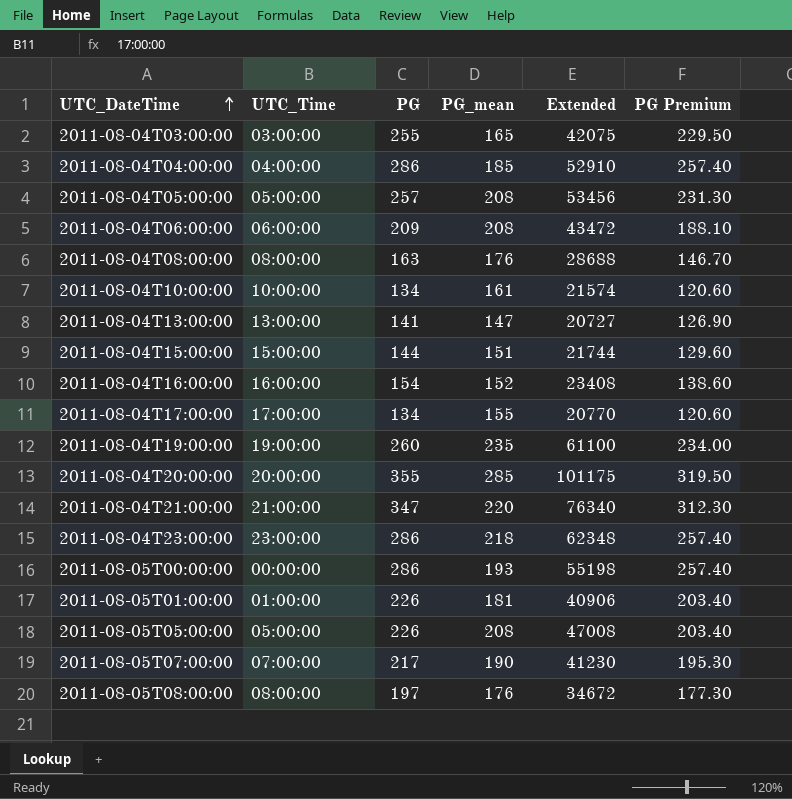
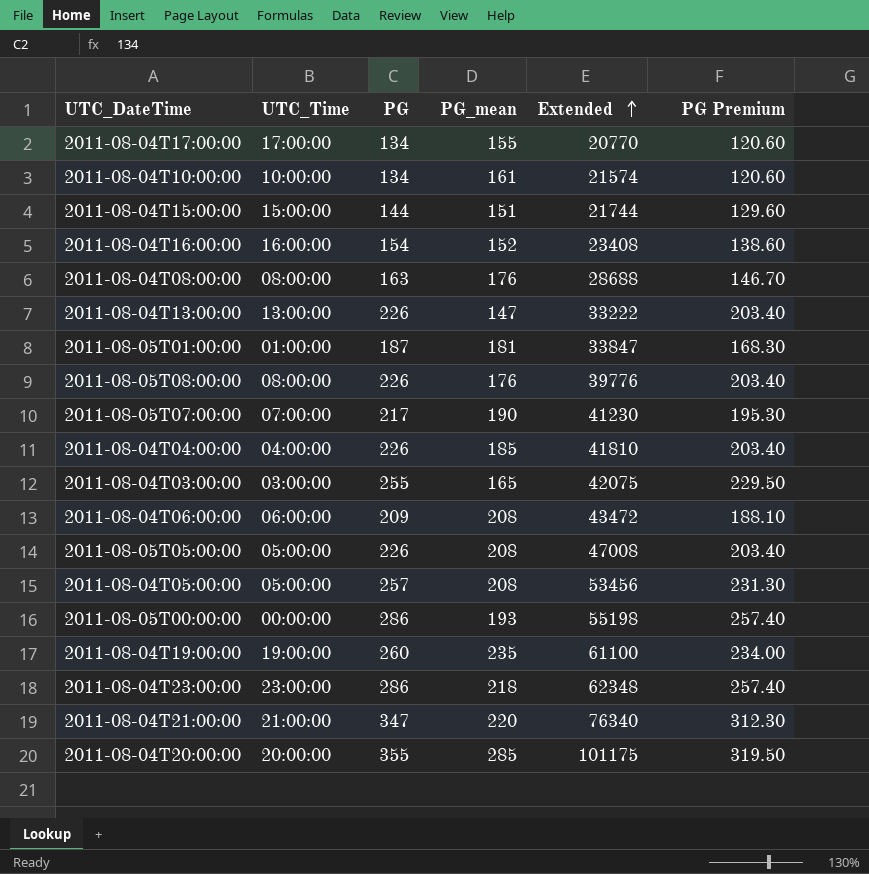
row order: UTC_DateTime ascending -> Extended ascending
2011-08-04T13:00:00 | PG: 141 -> 226
2011-08-04T13:00:00 | Extended: 20727 -> 33222
2011-08-04T13:00:00 | PG Premium: 126.90 -> 203.40
2011-08-05T01:00:00 | PG: 226 -> 187
2011-08-05T01:00:00 | Extended: 40906 -> 33847
2011-08-05T01:00:00 | PG Premium: 203.40 -> 168.30
2011-08-05T08:00:00 | PG: 197 -> 226
2011-08-05T08:00:00 | Extended: 34672 -> 39776
2011-08-05T08:00:00 | PG Premium: 177.30 -> 203.40
2011-08-04T04:00:00 | PG: 286 -> 226
2011-08-04T04:00:00 | Extended: 52910 -> 41810
2011-08-04T04:00:00 | PG Premium: 257.40 -> 203.40

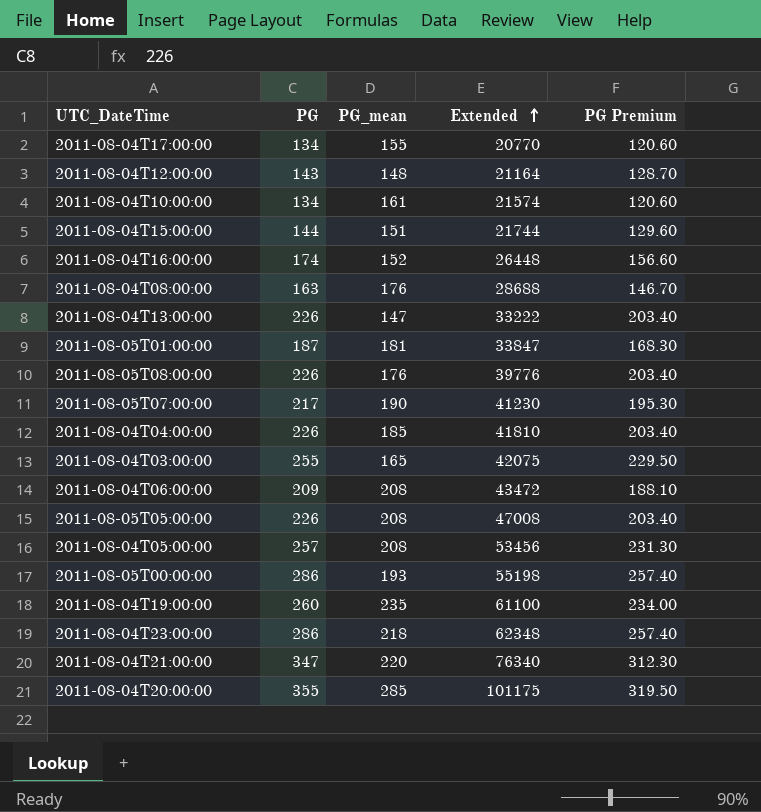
column UTC_Time | position: 2 -> none
row 2011-08-04T12:00:00: none -> 143 | 148 | 21164 | 128.70
2011-08-04T16:00:00 | PG: 154 -> 174
2011-08-04T16:00:00 | Extended: 23408 -> 26448
2011-08-04T16:00:00 | PG Premium: 138.60 -> 156.60

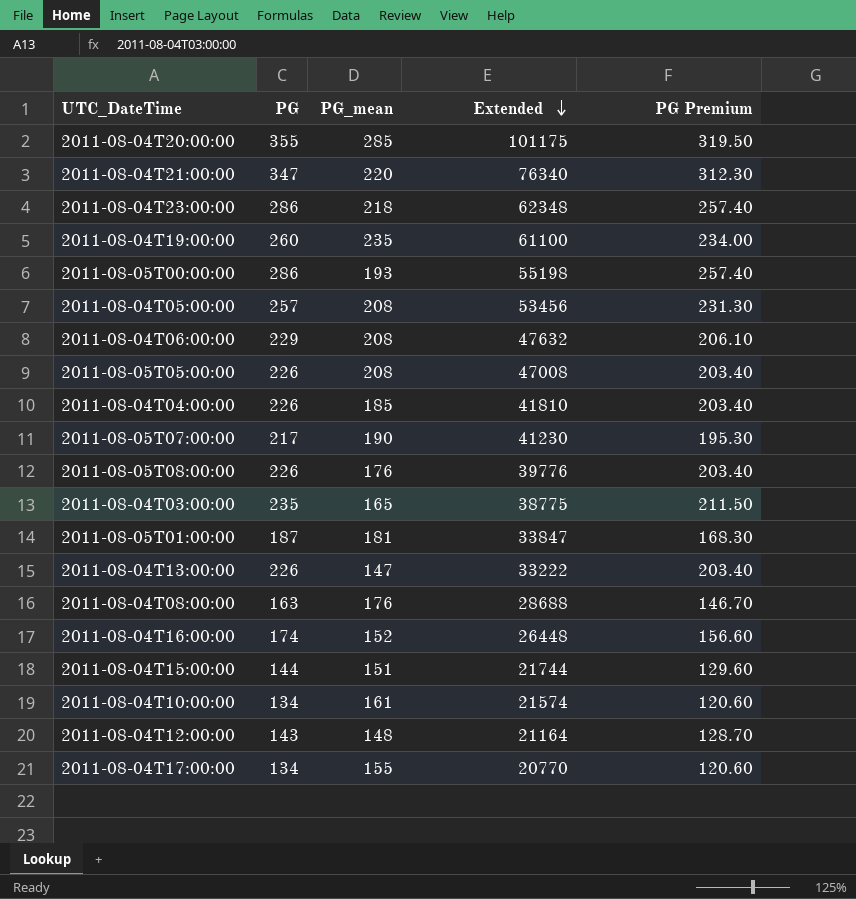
row order: Extended ascending -> Extended descending
2011-08-04T06:00:00 | PG: 209 -> 229
2011-08-04T06:00:00 | Extended: 43472 -> 47632
2011-08-04T06:00:00 | PG Premium: 188.10 -> 206.10
2011-08-04T03:00:00 | PG: 255 -> 235
2011-08-04T03:00:00 | Extended: 42075 -> 38775
2011-08-04T03:00:00 | PG Premium: 229.50 -> 211.50

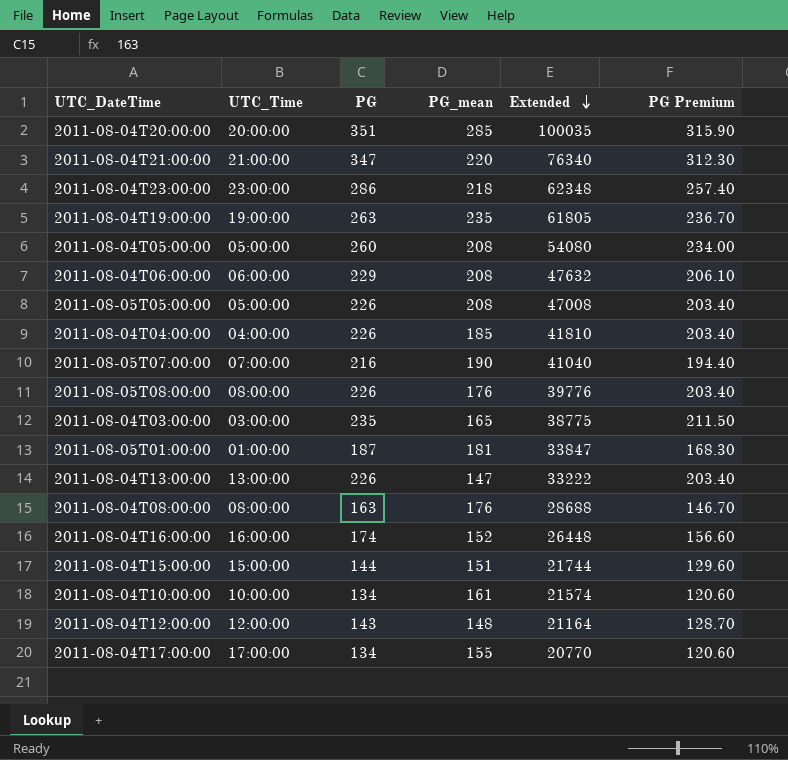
column UTC_Time | position: none -> 2
row 2011-08-05T00:00:00: 286 | 193 | 55198 | 257.40 -> none
2011-08-04T20:00:00 | PG: 355 -> 351
2011-08-04T20:00:00 | Extended: 101175 -> 100035
2011-08-04T20:00:00 | PG Premium: 319.50 -> 315.90
2011-08-04T19:00:00 | PG: 260 -> 263
2011-08-04T19:00:00 | Extended: 61100 -> 61805
2011-08-04T19:00:00 | PG Premium: 234.00 -> 236.70
2011-08-04T05:00:00 | PG: 257 -> 260
2011-08-04T05:00:00 | Extended: 53456 -> 54080
2011-08-04T05:00:00 | PG Premium: 231.30 -> 234.00
2011-08-05T07:00:00 | PG: 217 -> 216
2011-08-05T07:00:00 | Extended: 41230 -> 41040
2011-08-05T07:00:00 | PG Premium: 195.30 -> 194.40

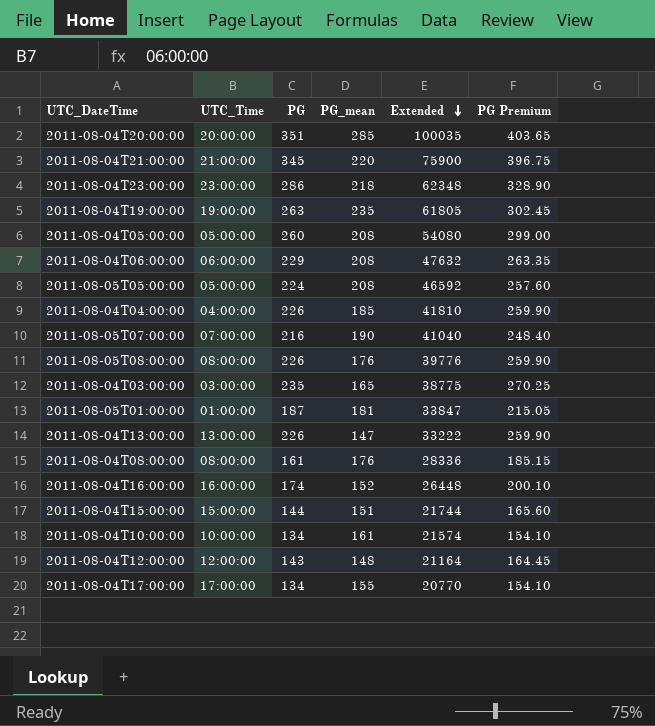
column PG Premium | formula: [PG] * 0.9 -> [PG] * 1.15
2011-08-04T21:00:00 | PG: 347 -> 345
2011-08-04T21:00:00 | Extended: 76340 -> 75900
2011-08-05T05:00:00 | PG: 226 -> 224
2011-08-05T05:00:00 | Extended: 47008 -> 46592
2011-08-04T08:00:00 | PG: 163 -> 161
2011-08-04T08:00:00 | Extended: 28688 -> 28336

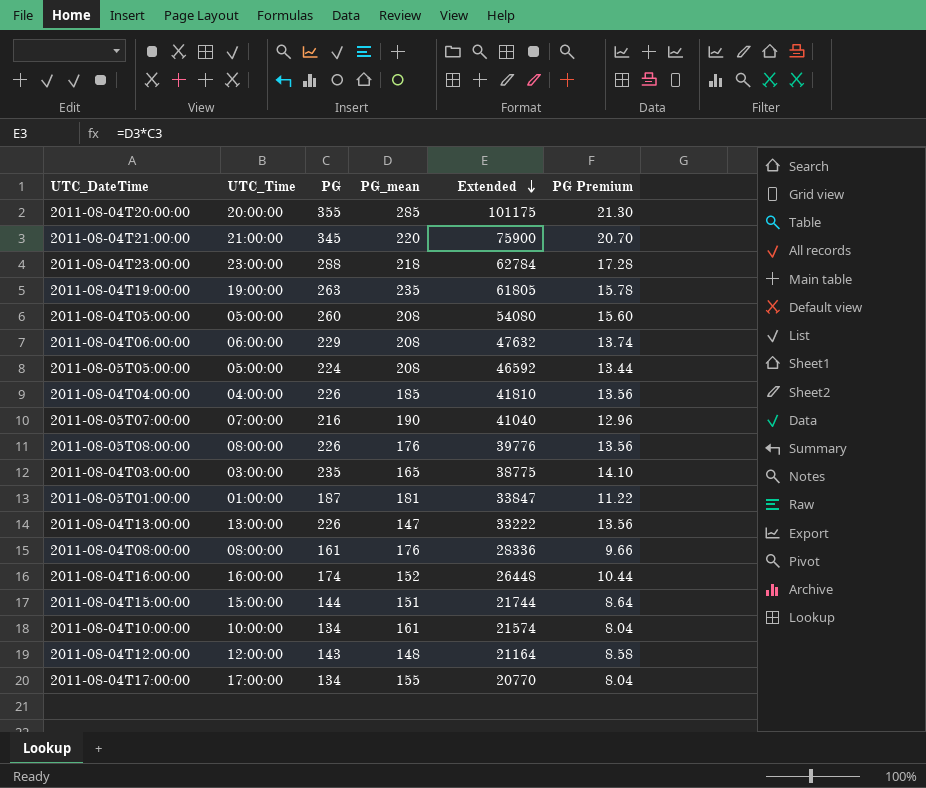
column PG Premium | formula: [PG] * 1.15 -> [PG] * 0.06
2011-08-04T20:00:00 | PG: 351 -> 355
2011-08-04T20:00:00 | Extended: 100035 -> 101175
2011-08-04T23:00:00 | PG: 286 -> 288
2011-08-04T23:00:00 | Extended: 62348 -> 62784

